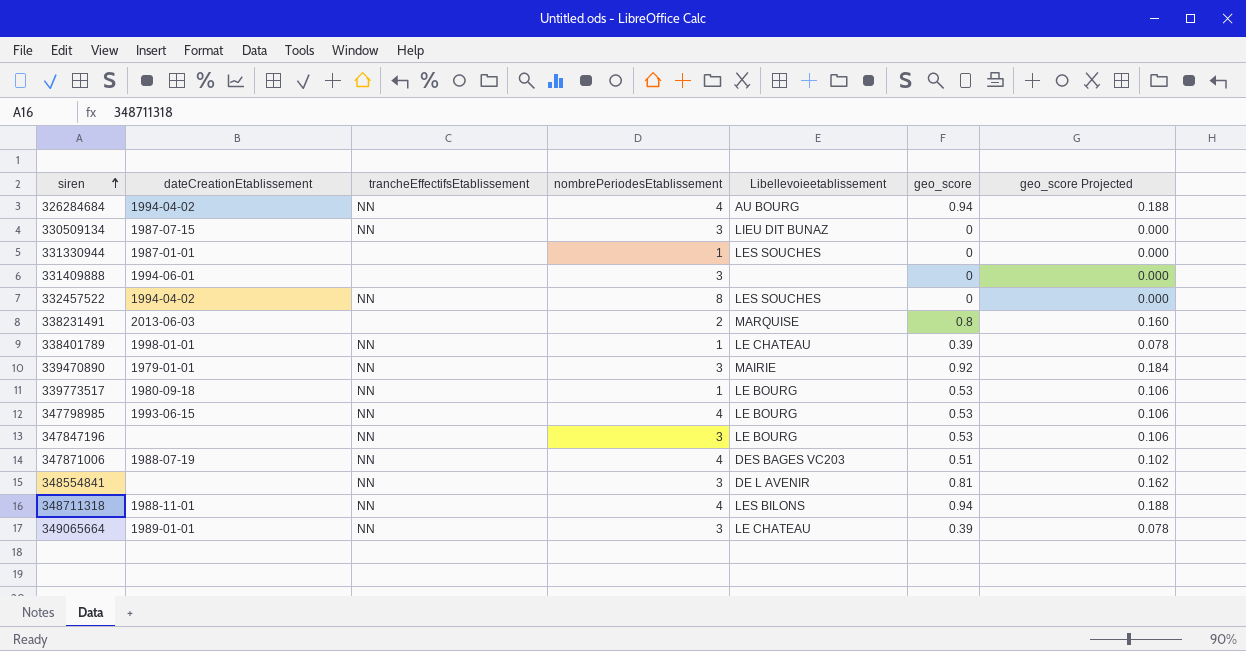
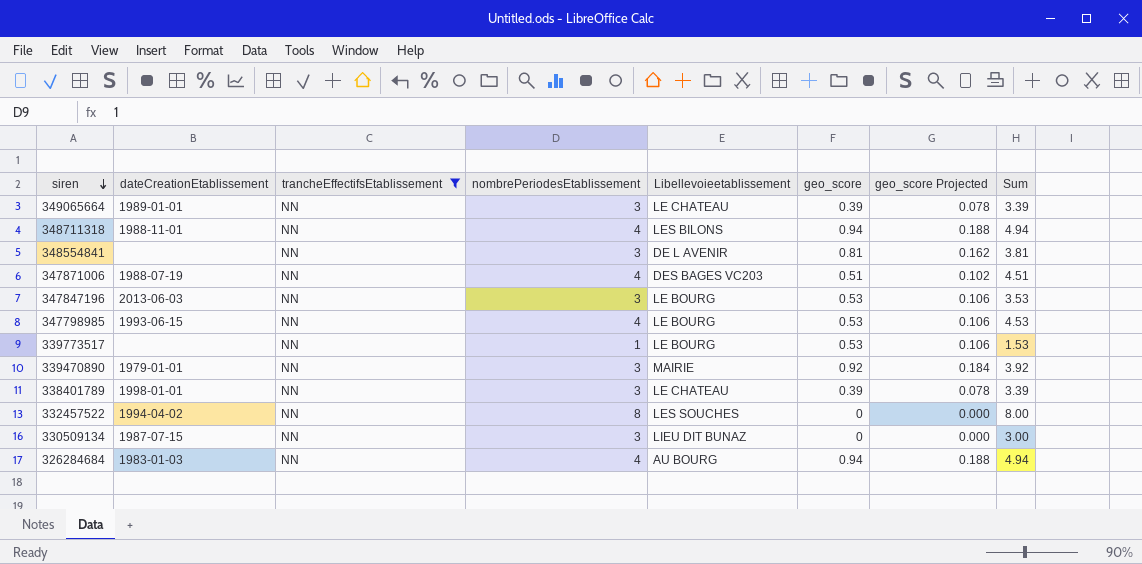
filter: none -> trancheEffectifsEtablissement = NN
row order: siren ascending -> siren descending
column Sum | formula: none -> [nombrePeriodesEtablissement] + [geo_score]
347847196 | dateCreationEtablissement: none -> 2013-06-03
339773517 | dateCreationEtablissement: 1980-09-18 -> none
338401789 | nombrePeriodesEtablissement: 1 -> 3
326284684 | dateCreationEtablissement: 1994-04-02 -> 1983-01-03

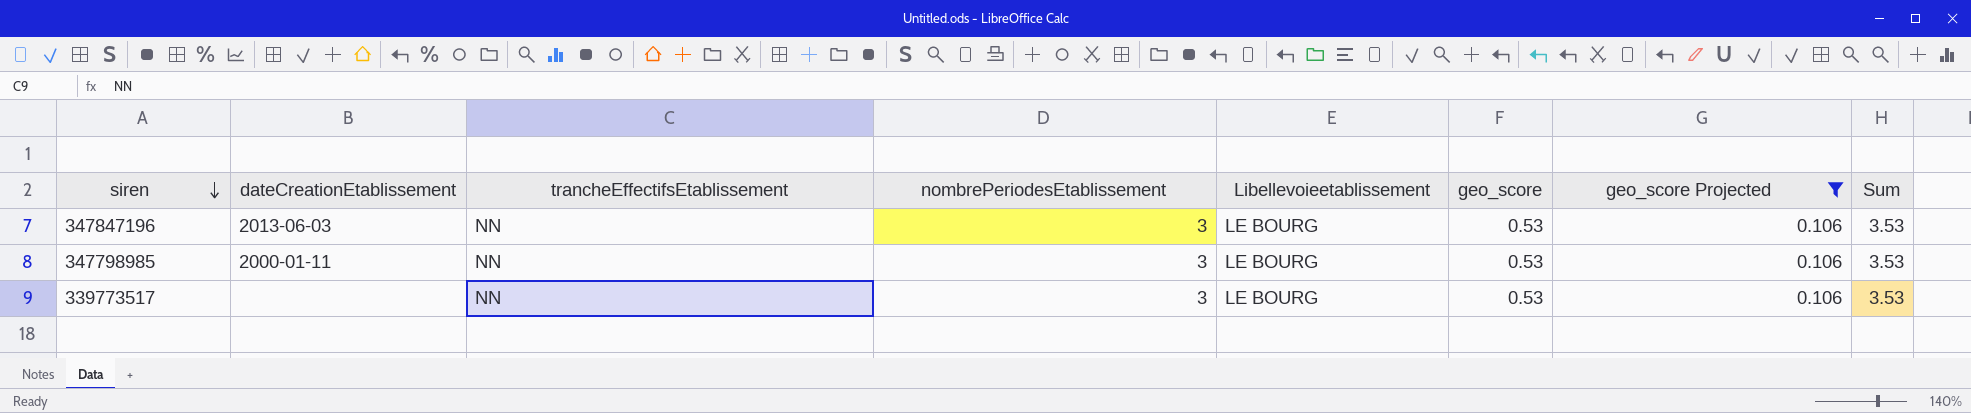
filter: trancheEffectifsEtablissement = NN -> geo_score Projected = 0.106
347798985 | dateCreationEtablissement: 1993-06-15 -> 2000-01-11
347798985 | nombrePeriodesEtablissement: 4 -> 3
347798985 | Sum: 4.53 -> 3.53
339773517 | nombrePeriodesEtablissement: 1 -> 3
339773517 | Sum: 1.53 -> 3.53

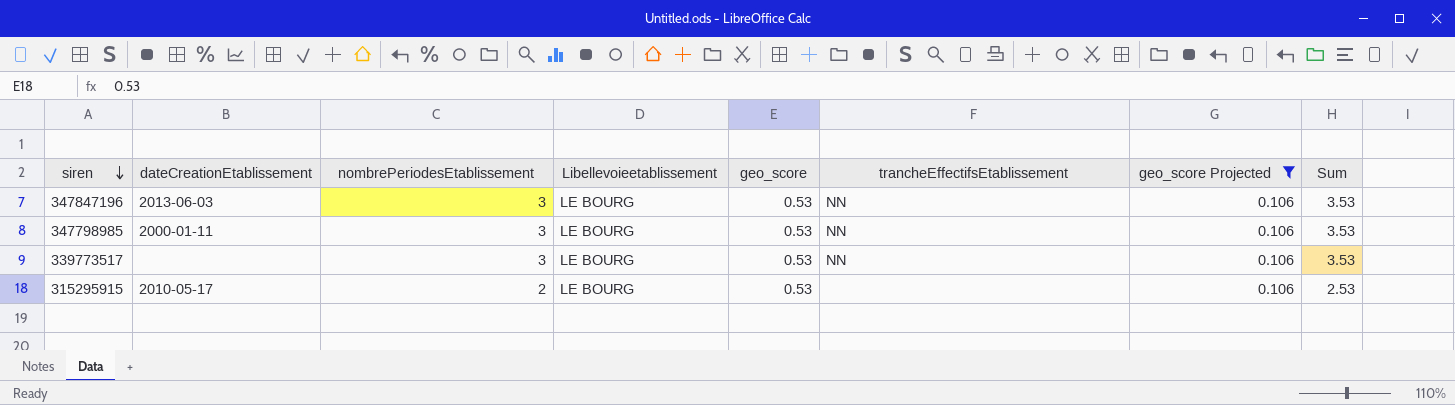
column trancheEffectifsEtablissement | position: 3 -> 6
row 315295915: none -> 2010-05-17 | 2 | LE BOURG | 0.53 | none | 0.106 | 2.53

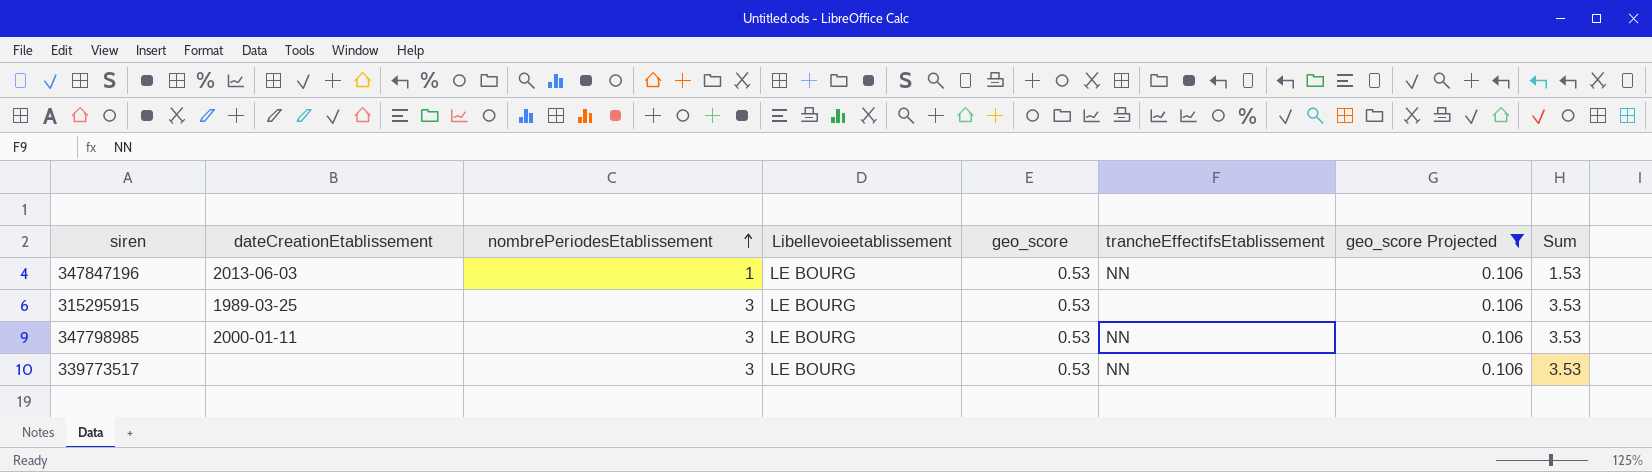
row order: siren descending -> nombrePeriodesEtablissement ascending
347847196 | nombrePeriodesEtablissement: 3 -> 1
347847196 | Sum: 3.53 -> 1.53
315295915 | dateCreationEtablissement: 2010-05-17 -> 1989-03-25
315295915 | nombrePeriodesEtablissement: 2 -> 3
315295915 | Sum: 2.53 -> 3.53

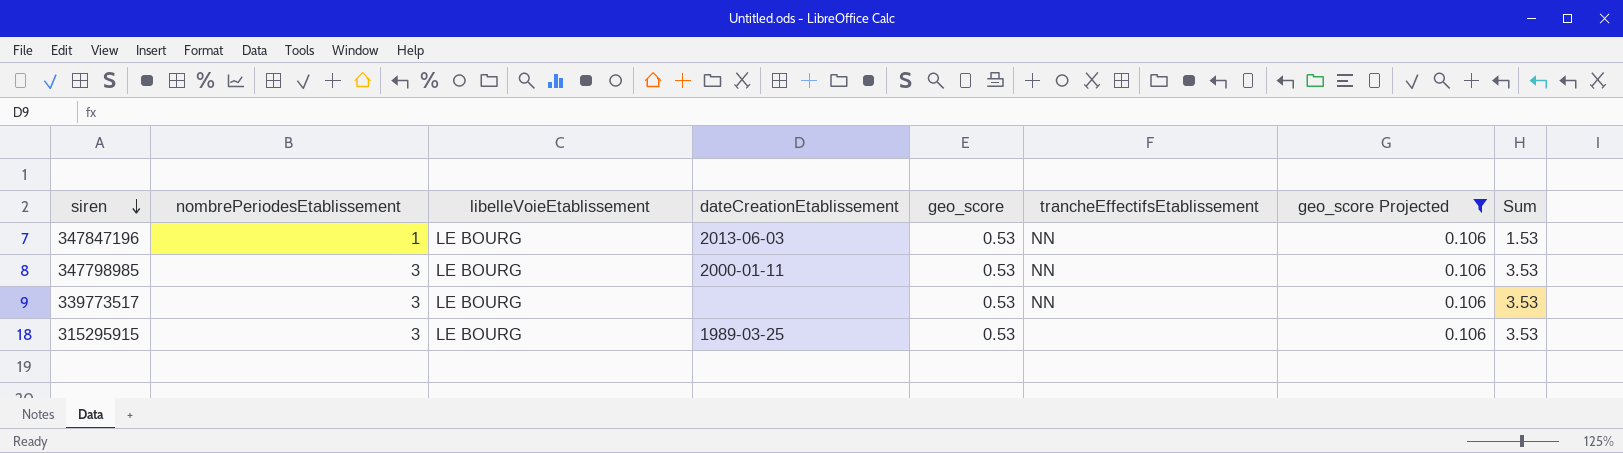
row order: nombrePeriodesEtablissement ascending -> siren descending
column name: Libellevoieetablissement -> libelleVoieEtablissement
column dateCreationEtablissement | position: 2 -> 4

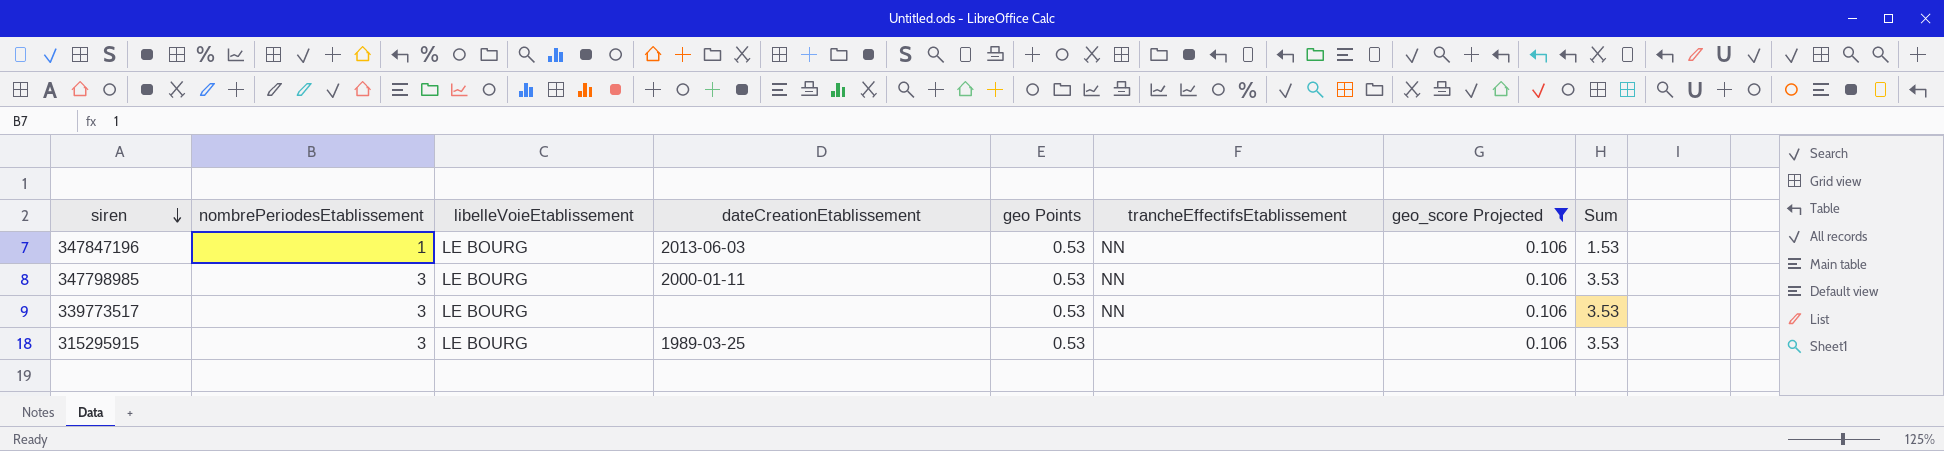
column name: geo_score -> geo Points

